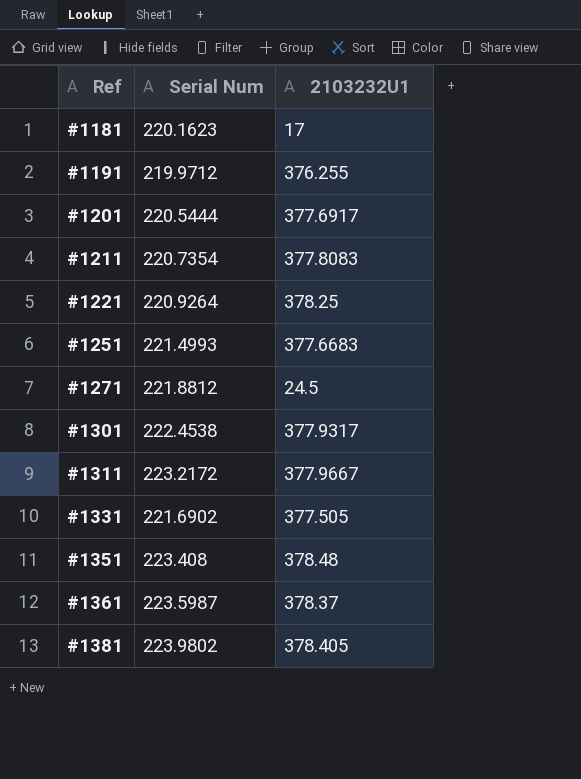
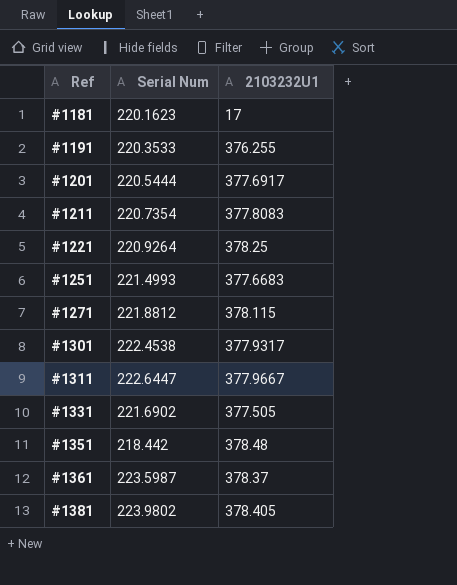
#1191 | Serial Num: 219.9712 -> 220.3533
#1271 | 2103232U1: 24.5 -> 378.115
#1311 | Serial Num: 223.2172 -> 222.6447
#1351 | Serial Num: 223.408 -> 218.442

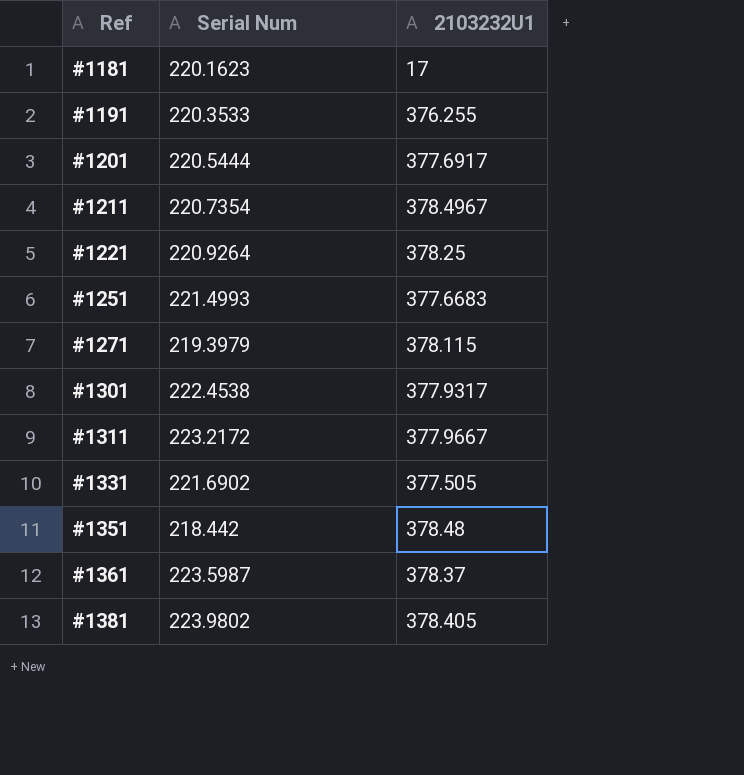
#1211 | 2103232U1: 377.8083 -> 378.4967
#1271 | Serial Num: 221.8812 -> 219.3979
#1311 | Serial Num: 222.6447 -> 223.2172

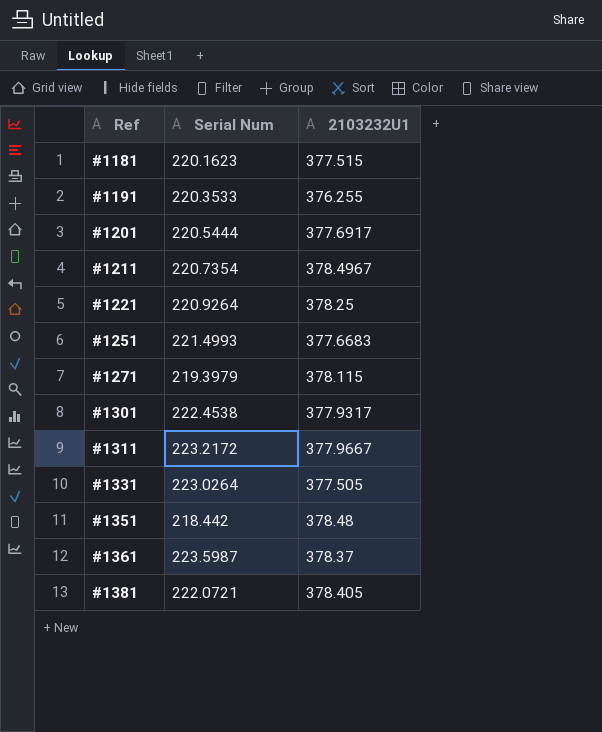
#1181 | 2103232U1: 17 -> 377.515
#1331 | Serial Num: 221.6902 -> 223.0264
#1381 | Serial Num: 223.9802 -> 222.0721

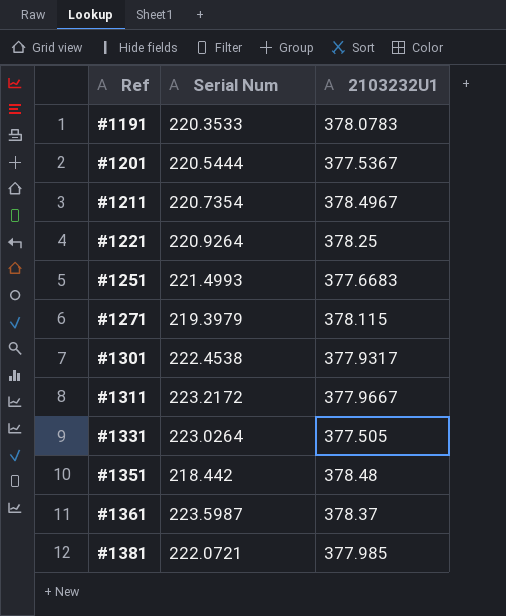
row #1181: 220.1623 | 377.515 -> none
#1191 | 2103232U1: 376.255 -> 378.0783
#1201 | 2103232U1: 377.6917 -> 377.5367
#1381 | 2103232U1: 378.405 -> 377.985

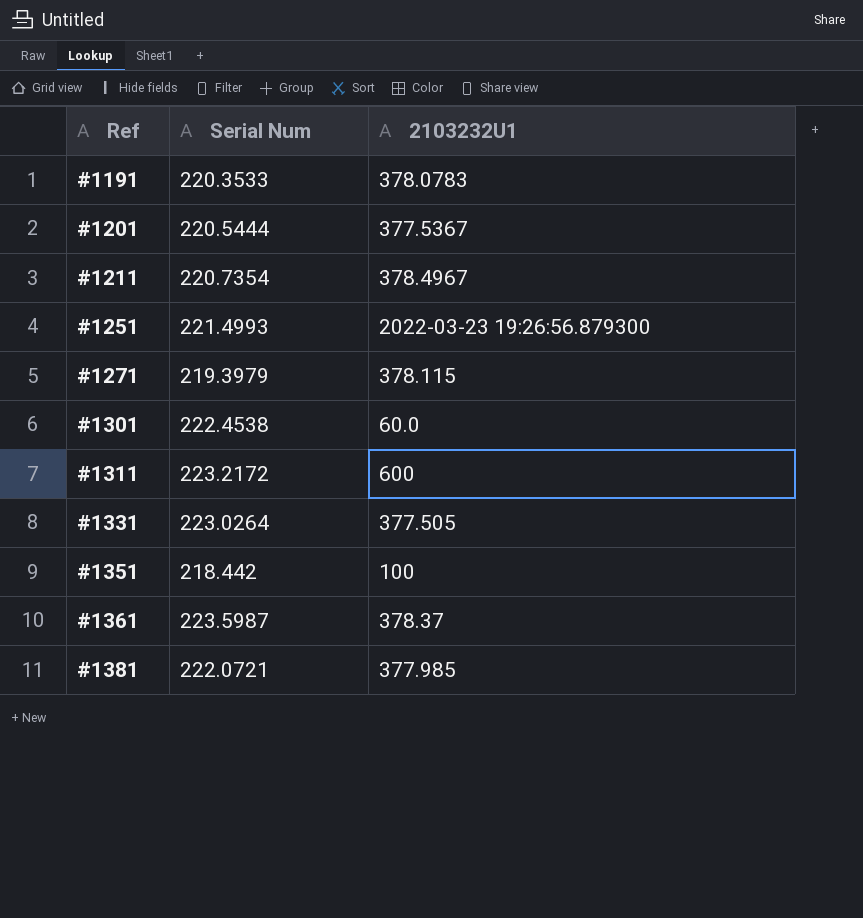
row #1221: 220.9264 | 378.25 -> none
#1251 | 2103232U1: 377.6683 -> 2022-03-23 19:26:56.879300
#1301 | 2103232U1: 377.9317 -> 60.0
#1311 | 2103232U1: 377.9667 -> 600
#1351 | 2103232U1: 378.48 -> 100

